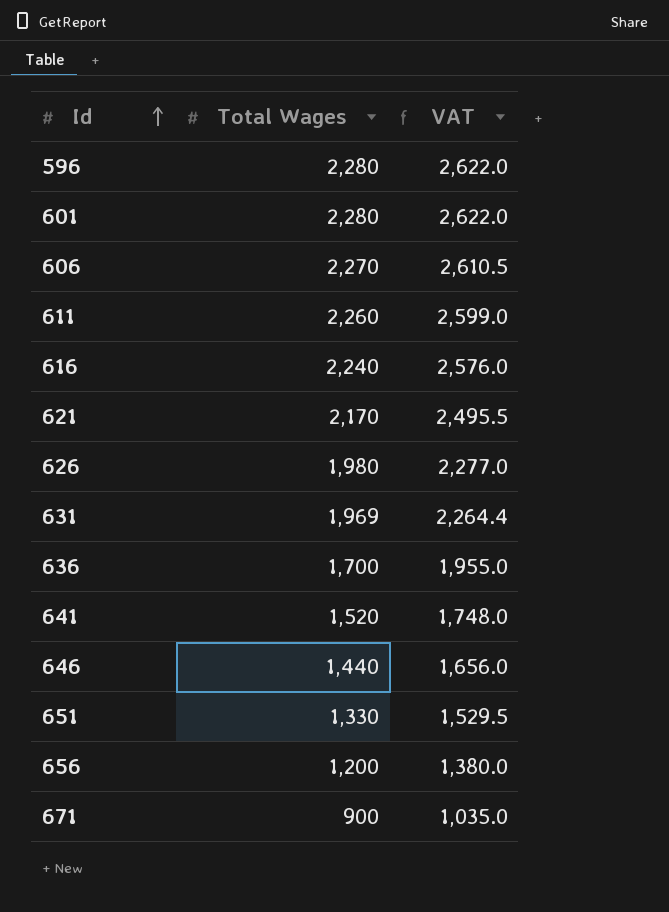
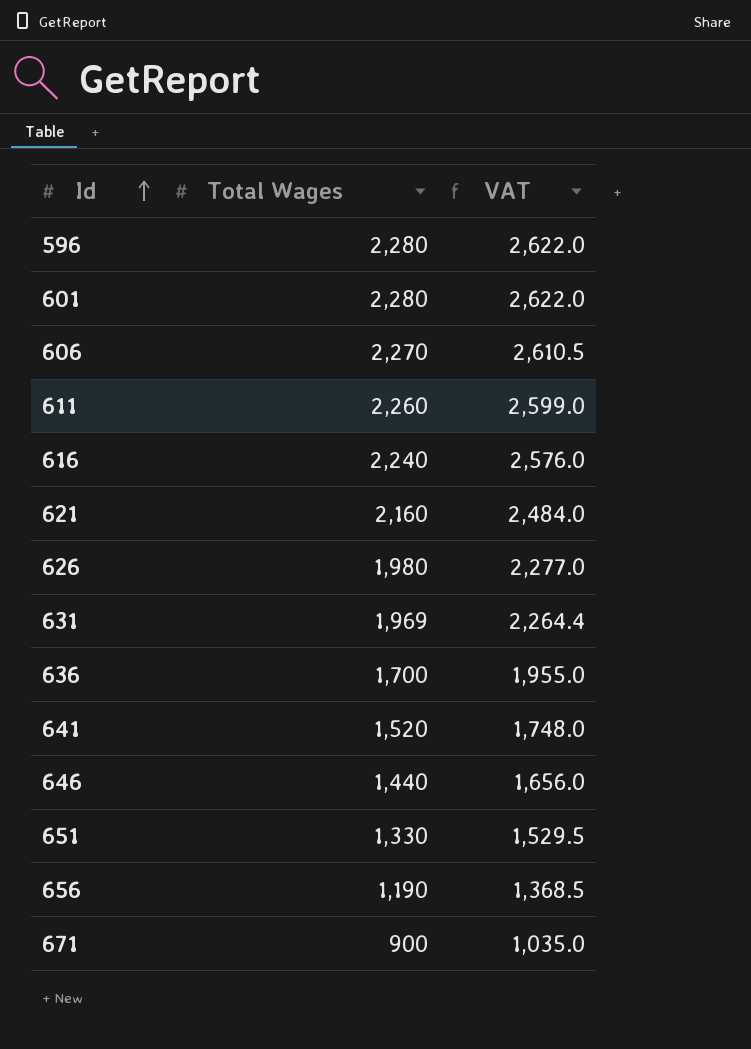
621 | Total Wages: 2,170 -> 2,160
621 | VAT: 2,495.5 -> 2,484.0
656 | Total Wages: 1,200 -> 1,190
656 | VAT: 1,380.0 -> 1,368.5

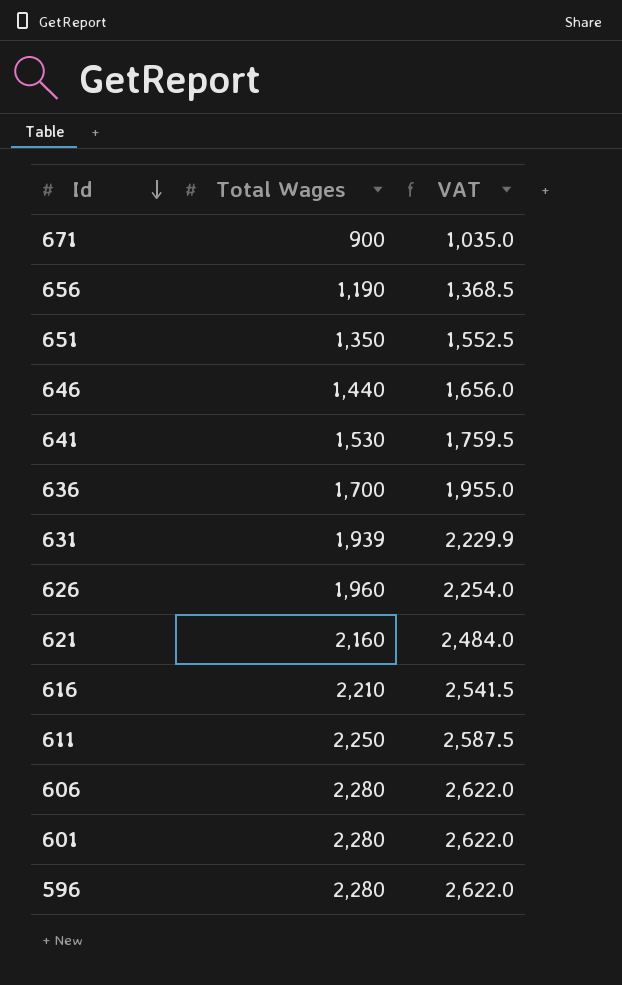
row order: Id ascending -> Id descending
651 | Total Wages: 1,330 -> 1,350
651 | VAT: 1,529.5 -> 1,552.5
641 | Total Wages: 1,520 -> 1,530
641 | VAT: 1,748.0 -> 1,759.5
631 | Total Wages: 1,969 -> 1,939
631 | VAT: 2,264.4 -> 2,229.9
626 | Total Wages: 1,980 -> 1,960
626 | VAT: 2,277.0 -> 2,254.0
616 | Total Wages: 2,240 -> 2,210
616 | VAT: 2,576.0 -> 2,541.5
611 | Total Wages: 2,260 -> 2,250
611 | VAT: 2,599.0 -> 2,587.5
606 | Total Wages: 2,270 -> 2,280
606 | VAT: 2,610.5 -> 2,622.0

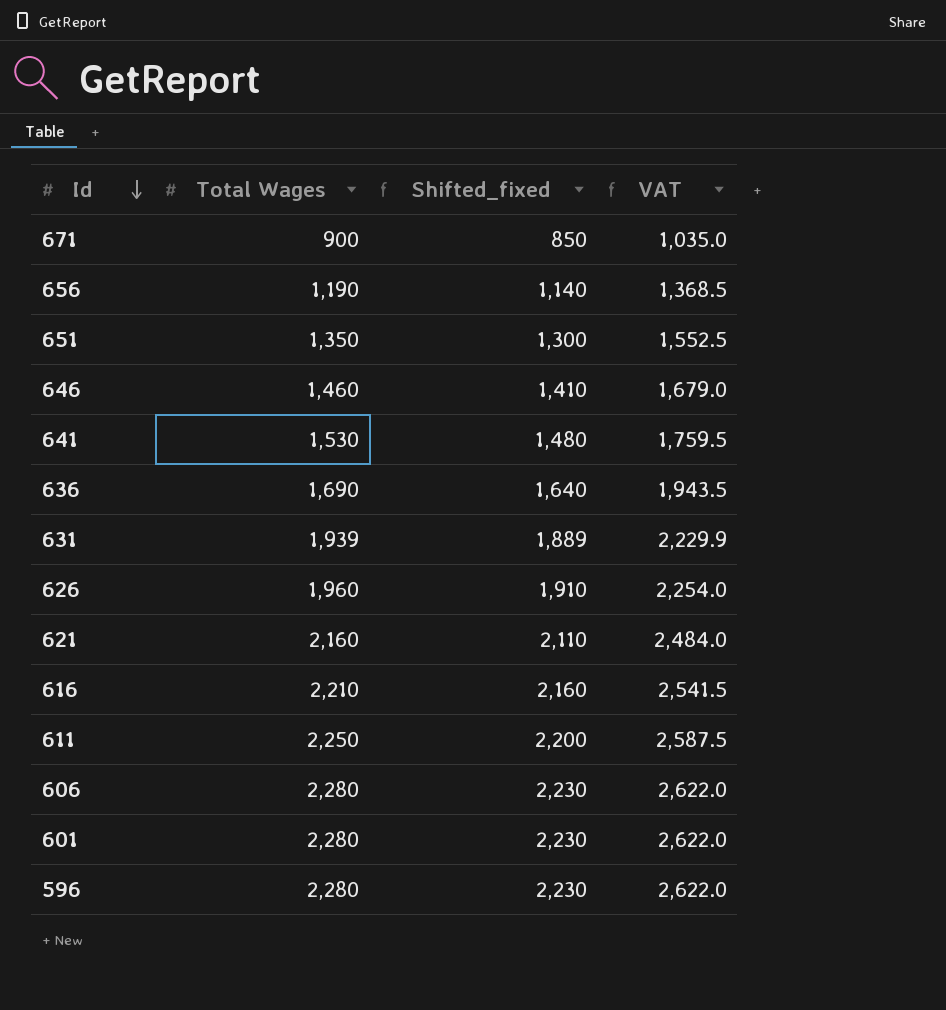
column Shifted_fixed | formula: none -> [Total Wages] - 50
646 | Total Wages: 1,440 -> 1,460
646 | VAT: 1,656.0 -> 1,679.0
636 | Total Wages: 1,700 -> 1,690
636 | VAT: 1,955.0 -> 1,943.5

